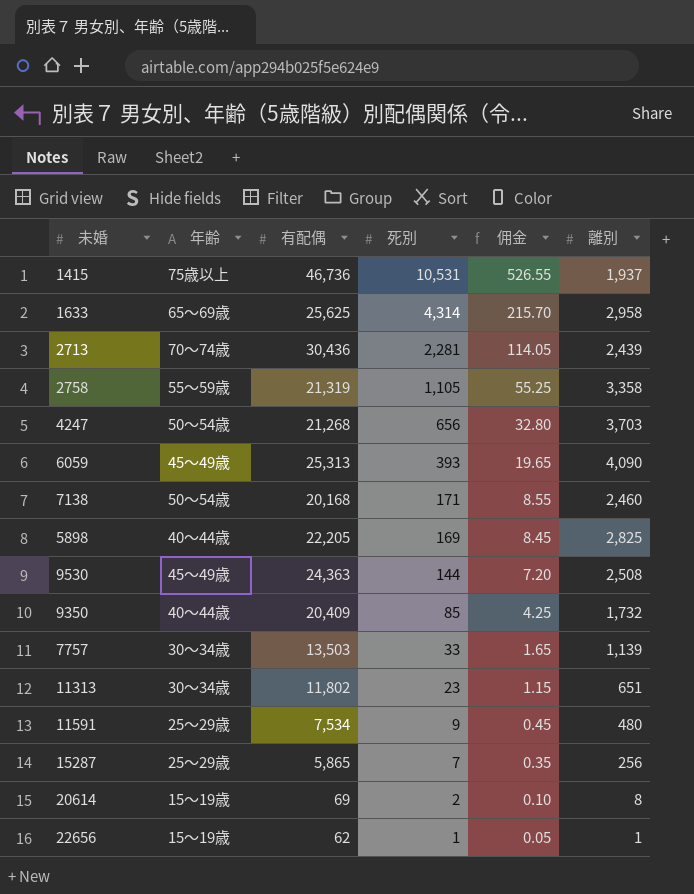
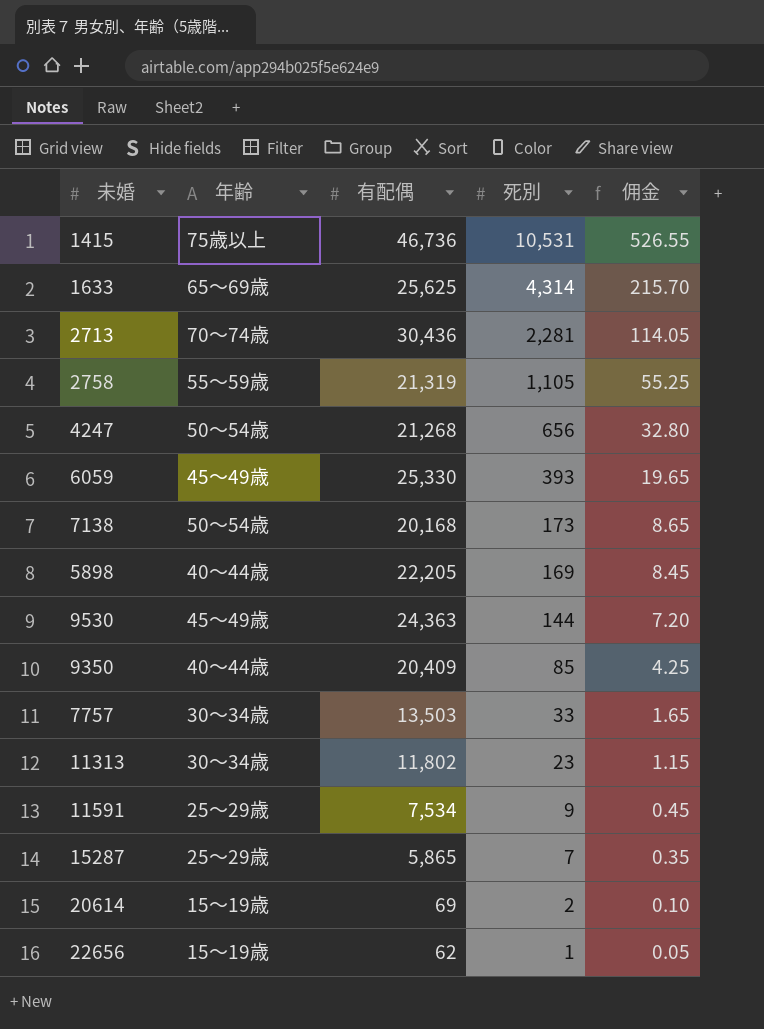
column 離別 | position: 6 -> none
6059 | 有配偶: 25,313 -> 25,330
7138 | 死別: 171 -> 173
7138 | 佣金: 8.55 -> 8.65

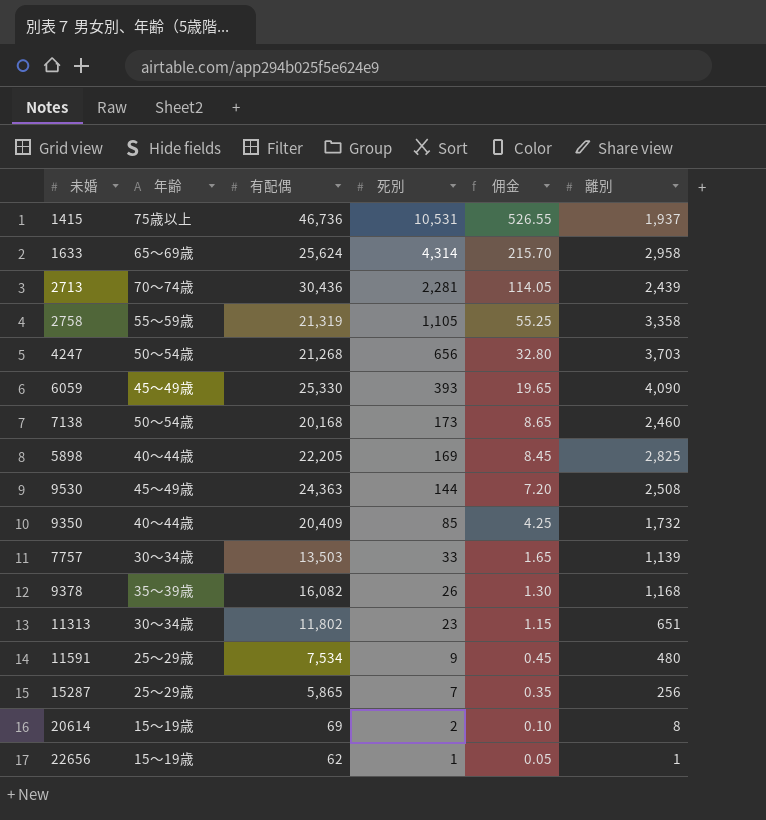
column 離別 | position: none -> 6
1633 | 有配偶: 25,625 -> 25,624
row 9378: none -> 35～39歳 | 16,082 | 26 | 1.30 | 1,168

